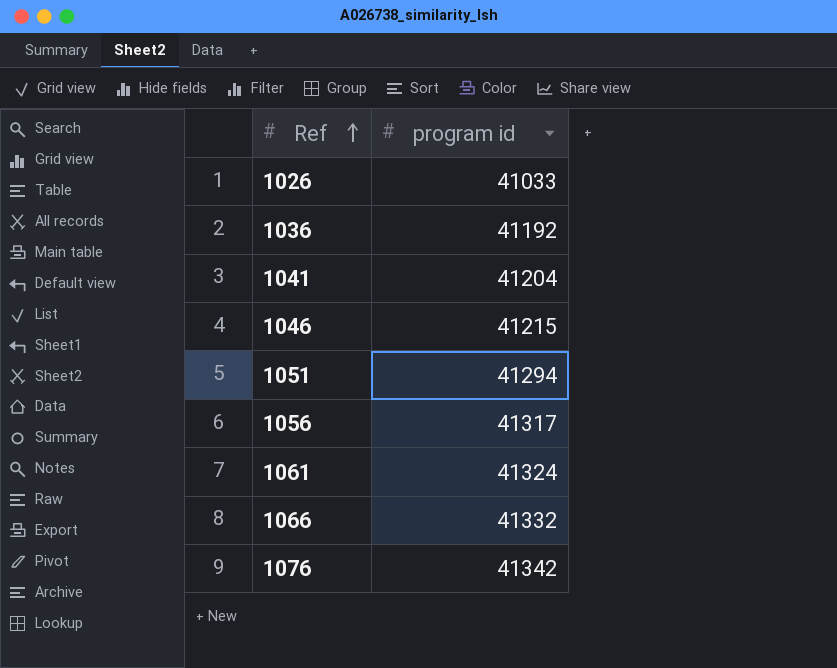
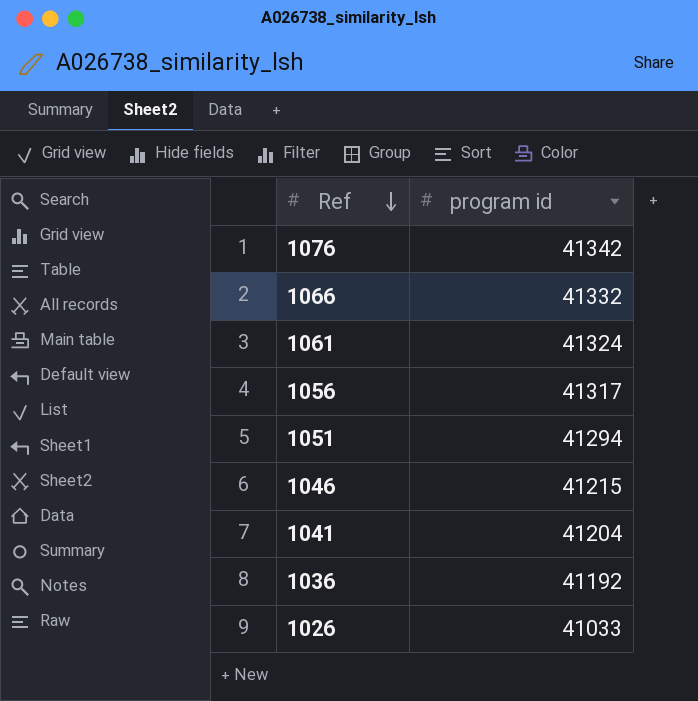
row order: Ref ascending -> Ref descending

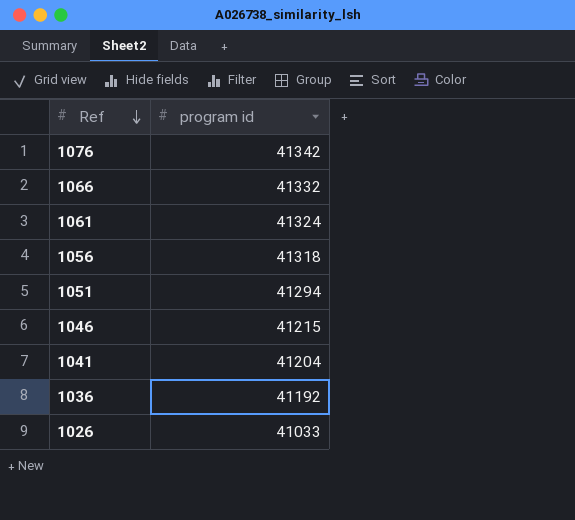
1056 | program id: 41317 -> 41318

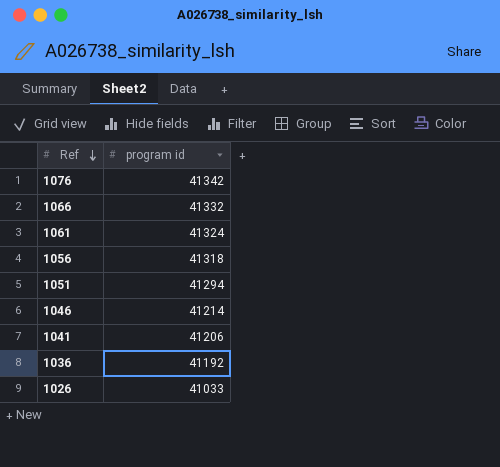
1046 | program id: 41215 -> 41214
1041 | program id: 41204 -> 41206

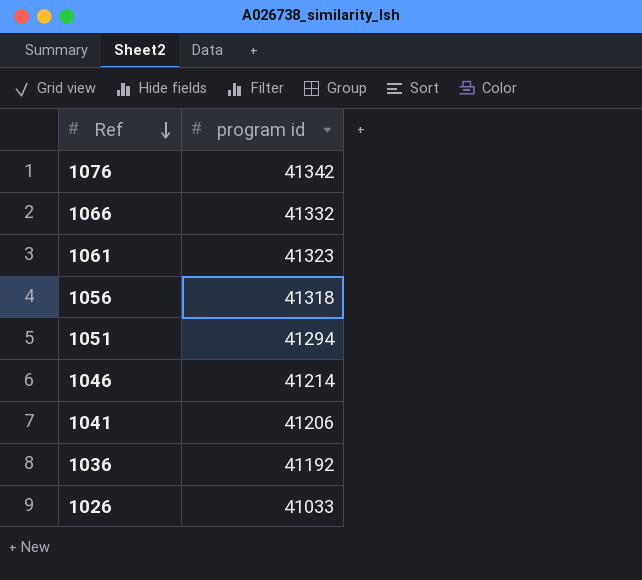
1061 | program id: 41324 -> 41323

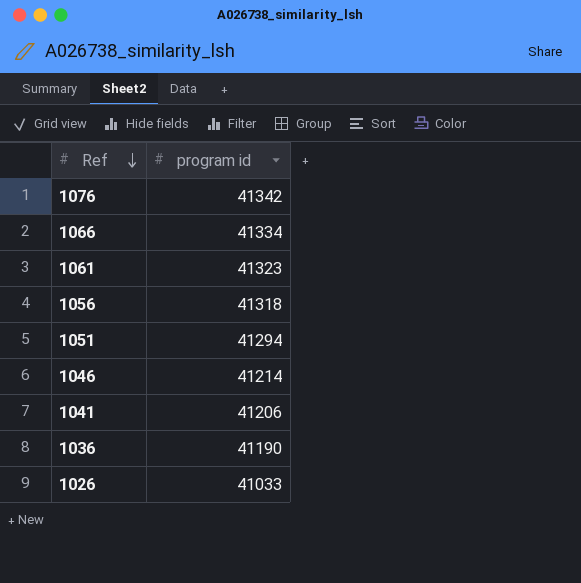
1066 | program id: 41332 -> 41334
1036 | program id: 41192 -> 41190

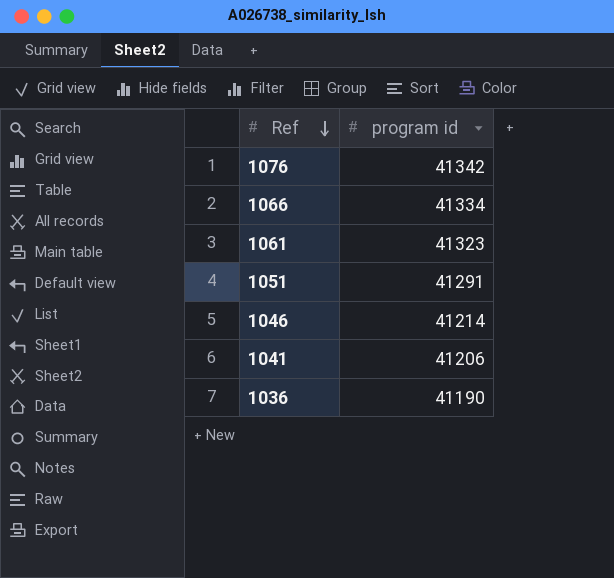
row 1056: 41318 -> none
row 1026: 41033 -> none
1051 | program id: 41294 -> 41291

